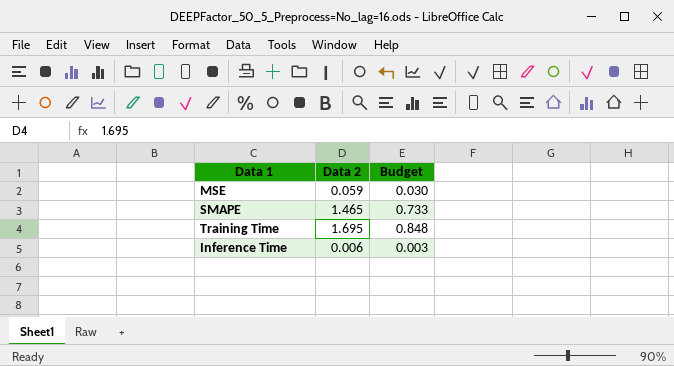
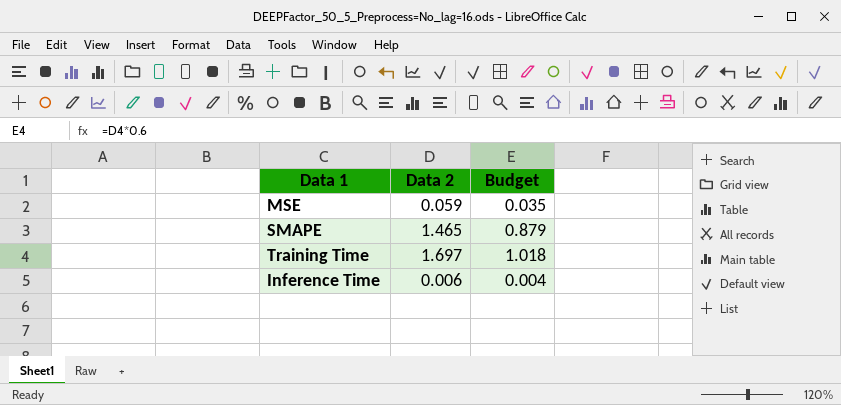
column Budget | formula: [Data 2] * 0.5 -> [Data 2] * 0.6
Training Time | Data 2: 1.695 -> 1.697

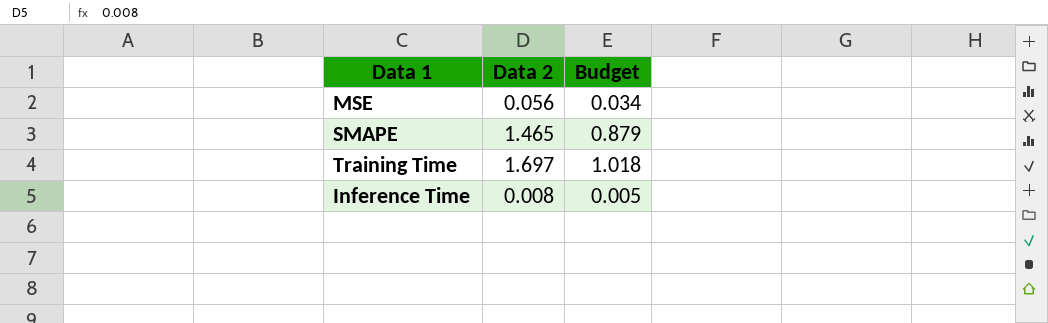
MSE | Data 2: 0.059 -> 0.056
MSE | Budget: 0.035 -> 0.034
Inference Time | Data 2: 0.006 -> 0.008
Inference Time | Budget: 0.004 -> 0.005

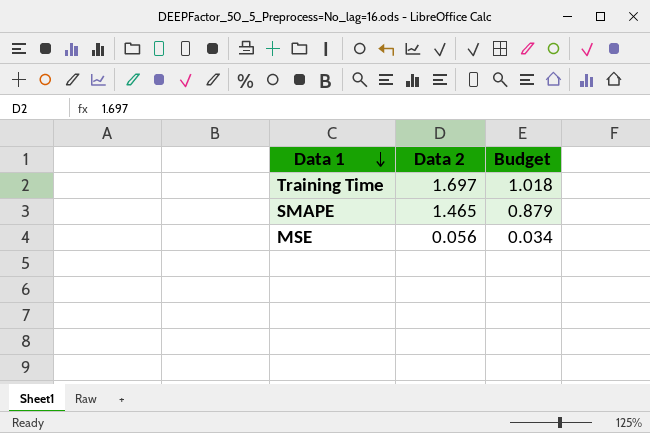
row order: none -> Data 1 descending
row Inference Time: 0.008 | 0.005 -> none

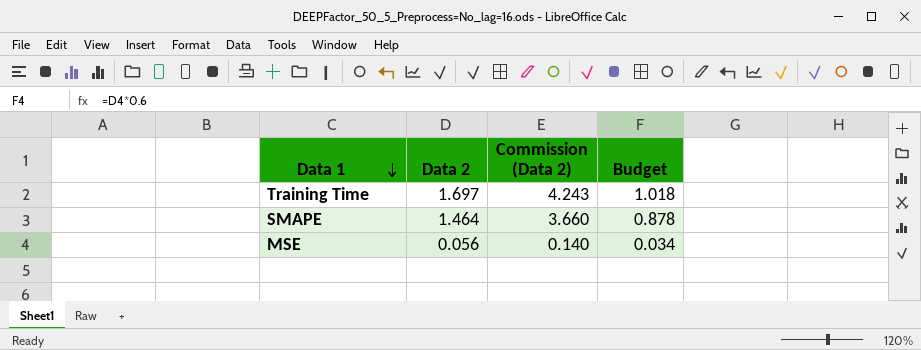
column Commission (Data 2) | formula: none -> [Data 2] * 2.5
SMAPE | Data 2: 1.465 -> 1.464
SMAPE | Budget: 0.879 -> 0.878

